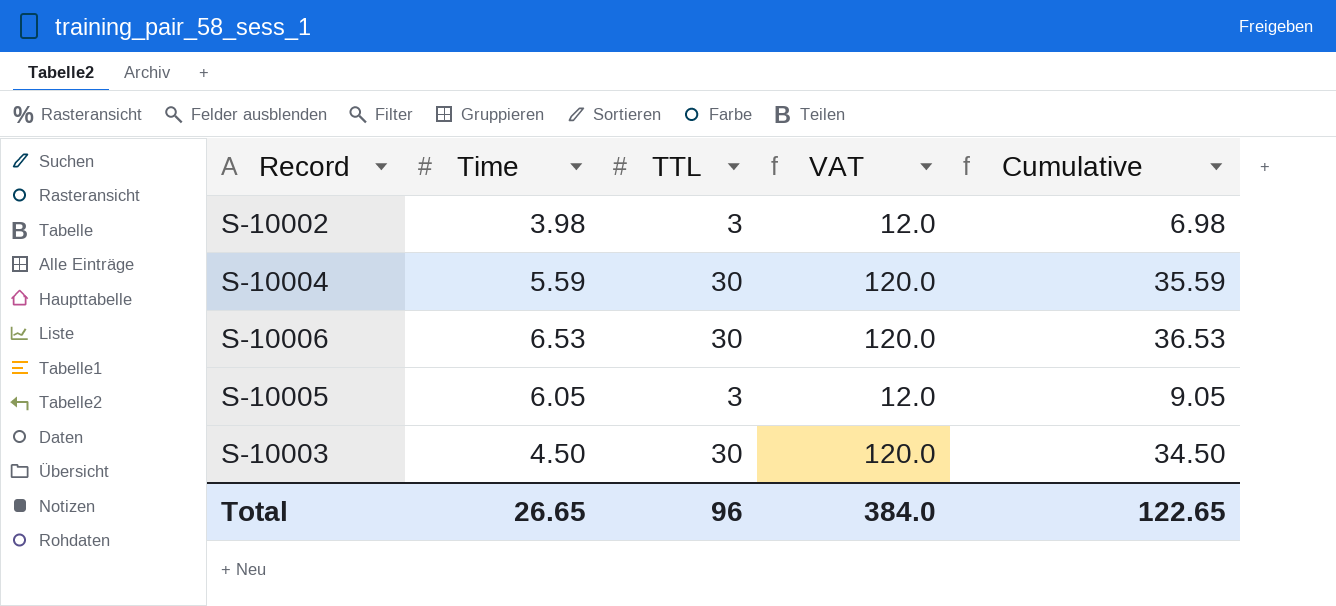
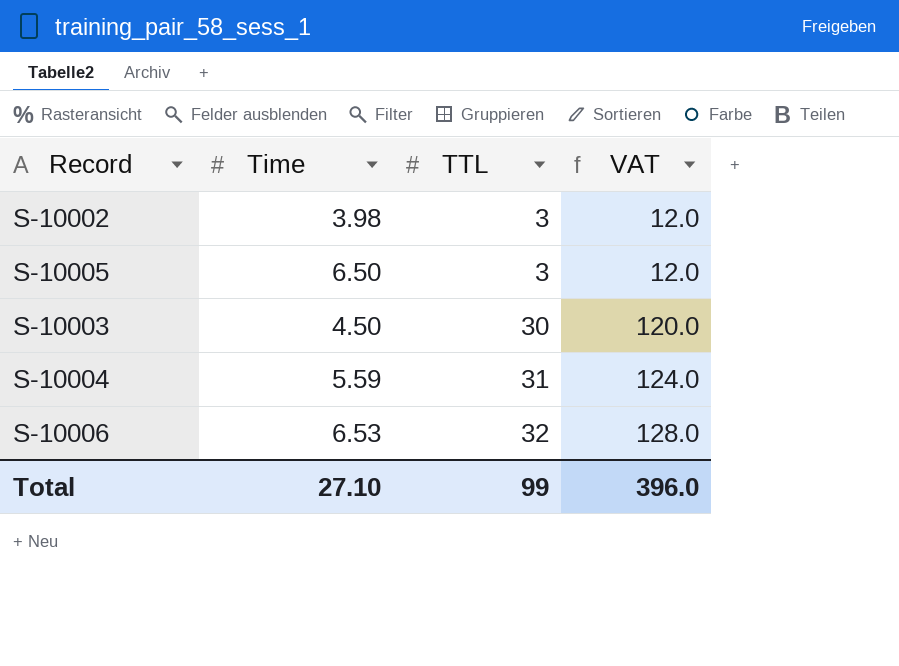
row order: none -> TTL ascending
column Cumulative | formula: [Time] + [TTL] -> none
S-10005 | Time: 6.05 -> 6.50
S-10004 | TTL: 30 -> 31
S-10004 | VAT: 120.0 -> 124.0
S-10006 | TTL: 30 -> 32
S-10006 | VAT: 120.0 -> 128.0
Total | Time: 26.65 -> 27.10
Total | TTL: 96 -> 99
Total | VAT: 384.0 -> 396.0

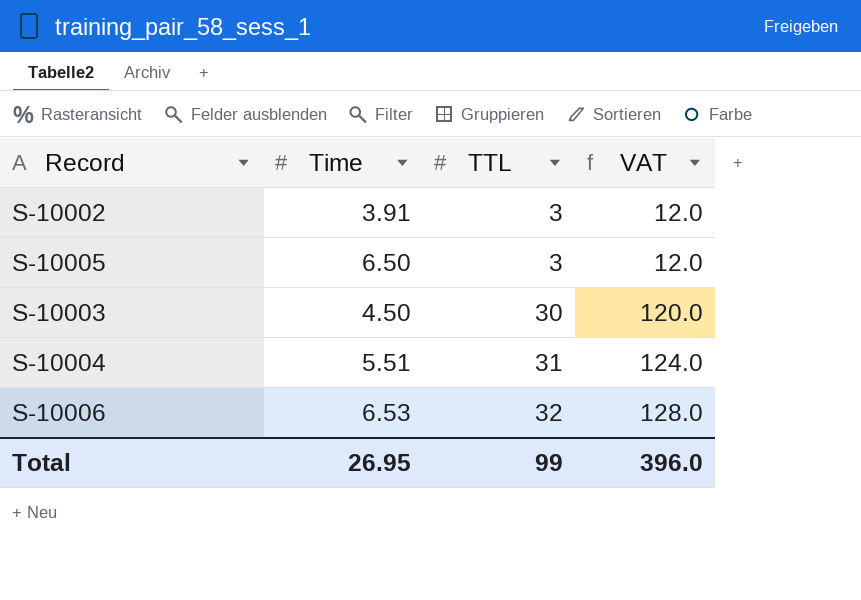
S-10002 | Time: 3.98 -> 3.91
S-10004 | Time: 5.59 -> 5.51
Total | Time: 27.10 -> 26.95

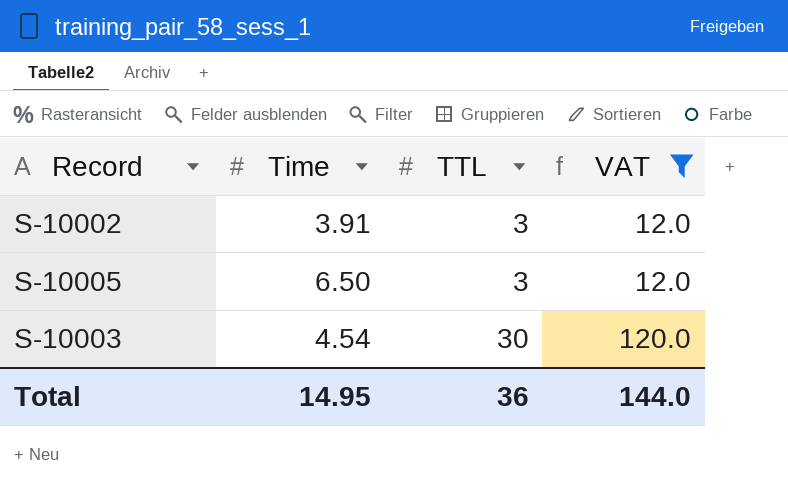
filter: none -> VAT <= 120.0
S-10003 | Time: 4.50 -> 4.54
Total | Time: 26.95 -> 14.95
Total | TTL: 99 -> 36
Total | VAT: 396.0 -> 144.0

